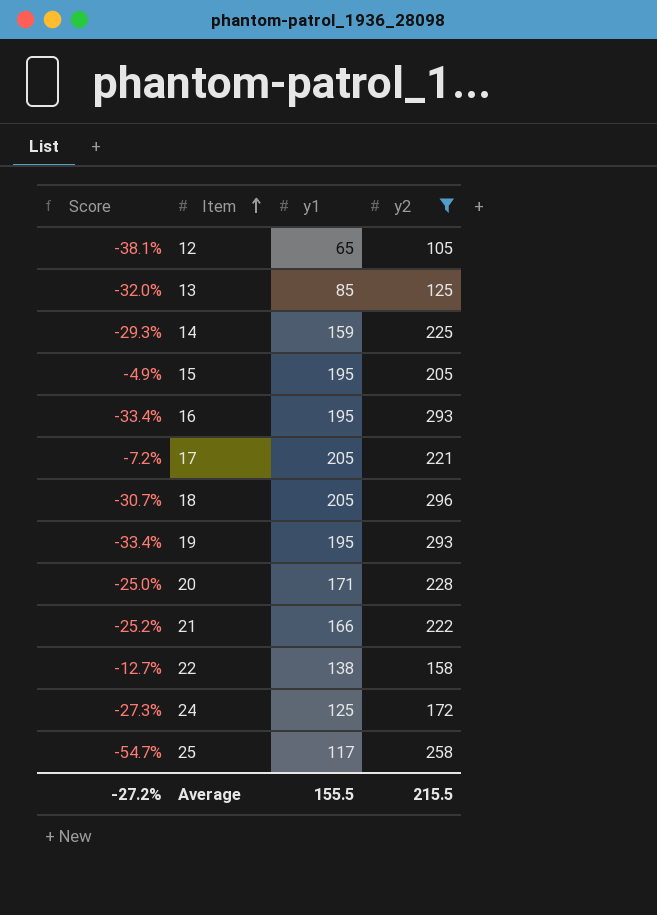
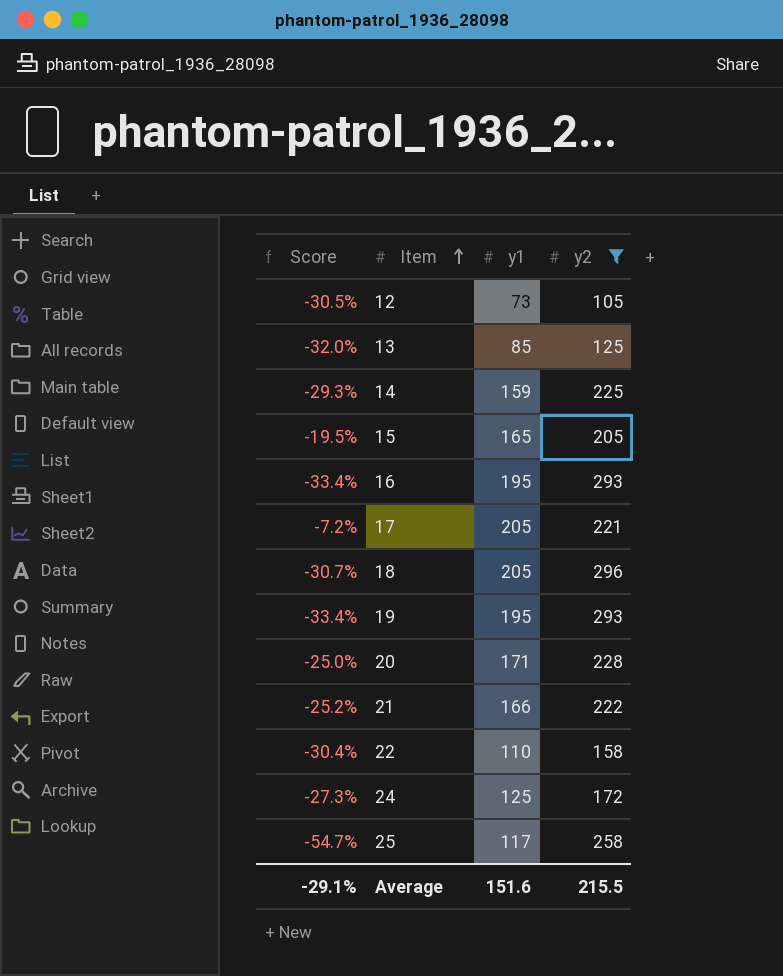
12 | Score: -38.1% -> -30.5%
12 | y1: 65 -> 73
15 | Score: -4.9% -> -19.5%
15 | y1: 195 -> 165
22 | Score: -12.7% -> -30.4%
22 | y1: 138 -> 110
Average | Score: -27.2% -> -29.1%
Average | y1: 155.5 -> 151.6

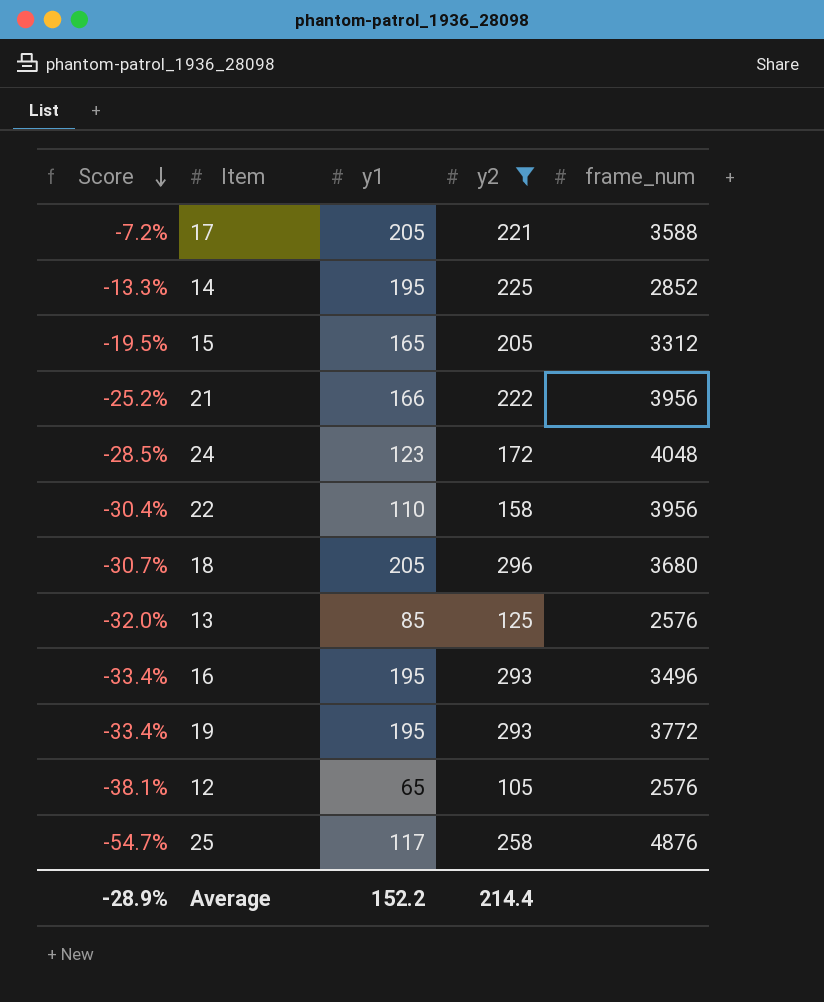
row order: Item ascending -> Score descending
column frame_num | position: none -> 5
row 20: -25.0% | 171 | 228 -> none
14 | Score: -29.3% -> -13.3%
14 | y1: 159 -> 195
24 | Score: -27.3% -> -28.5%
24 | y1: 125 -> 123
12 | Score: -30.5% -> -38.1%
12 | y1: 73 -> 65
Average | Score: -29.1% -> -28.9%
Average | y1: 151.6 -> 152.2
Average | y2: 215.5 -> 214.4

